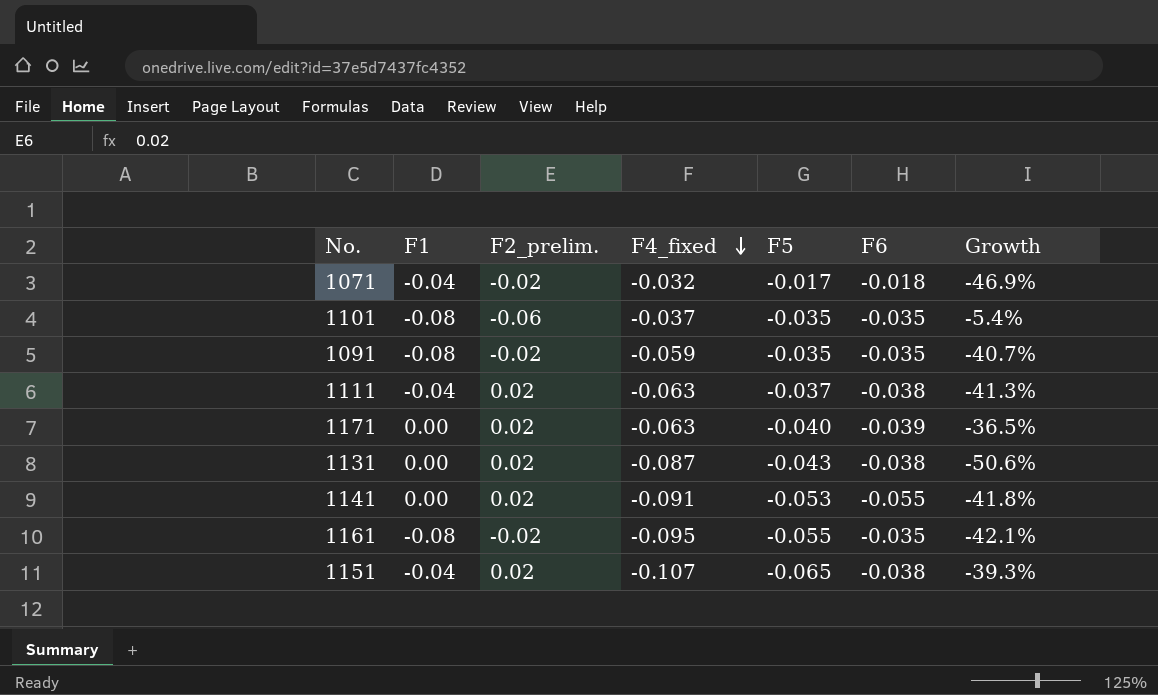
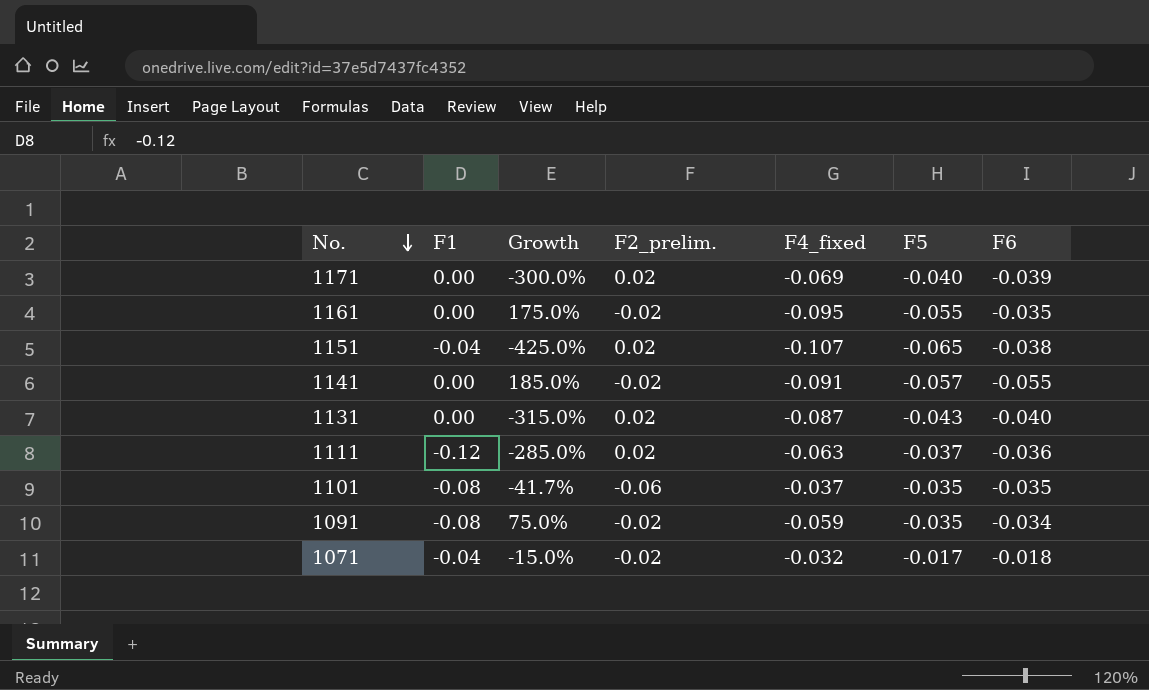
row order: F4_fixed descending -> No. descending
column Growth | formula: ([F5] - [F4_fixed]) / [F4_fixed] -> ([F5] - [F2_prelim.]) / [F2_prelim.]
column Growth | position: 7 -> 3
1171 | F4_fixed: -0.063 -> -0.069
1161 | F1: -0.08 -> 0.00
1141 | F2_prelim.: 0.02 -> -0.02
1141 | F5: -0.053 -> -0.057
1131 | F6: -0.038 -> -0.040
1111 | F1: -0.04 -> -0.12
1111 | F6: -0.038 -> -0.036
1091 | F6: -0.035 -> -0.034

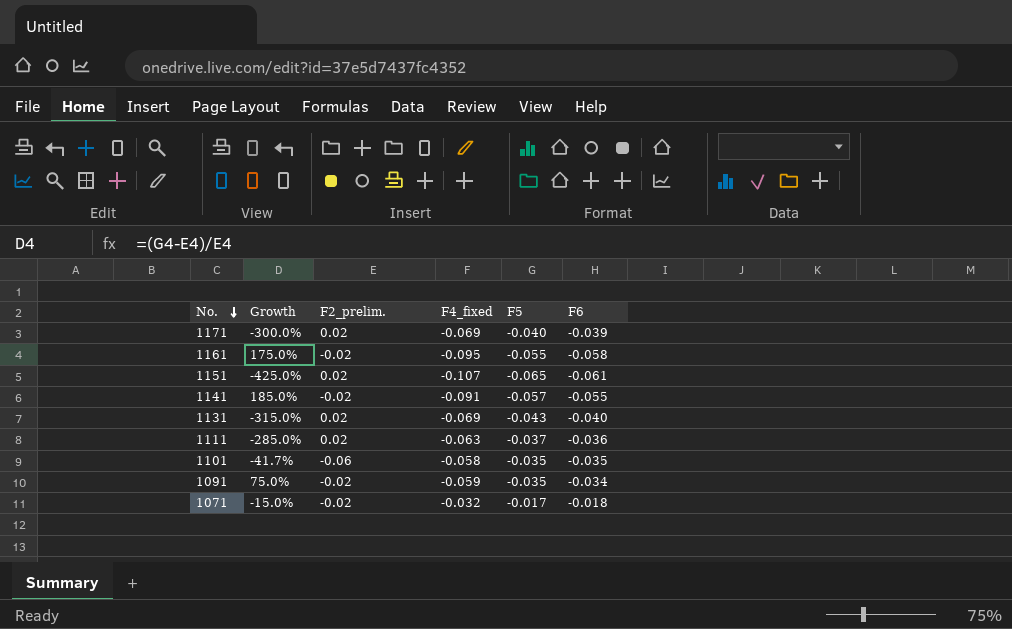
column F1 | position: 2 -> none
1161 | F6: -0.035 -> -0.058
1151 | F6: -0.038 -> -0.061
1131 | F4_fixed: -0.087 -> -0.069
1101 | F4_fixed: -0.037 -> -0.058

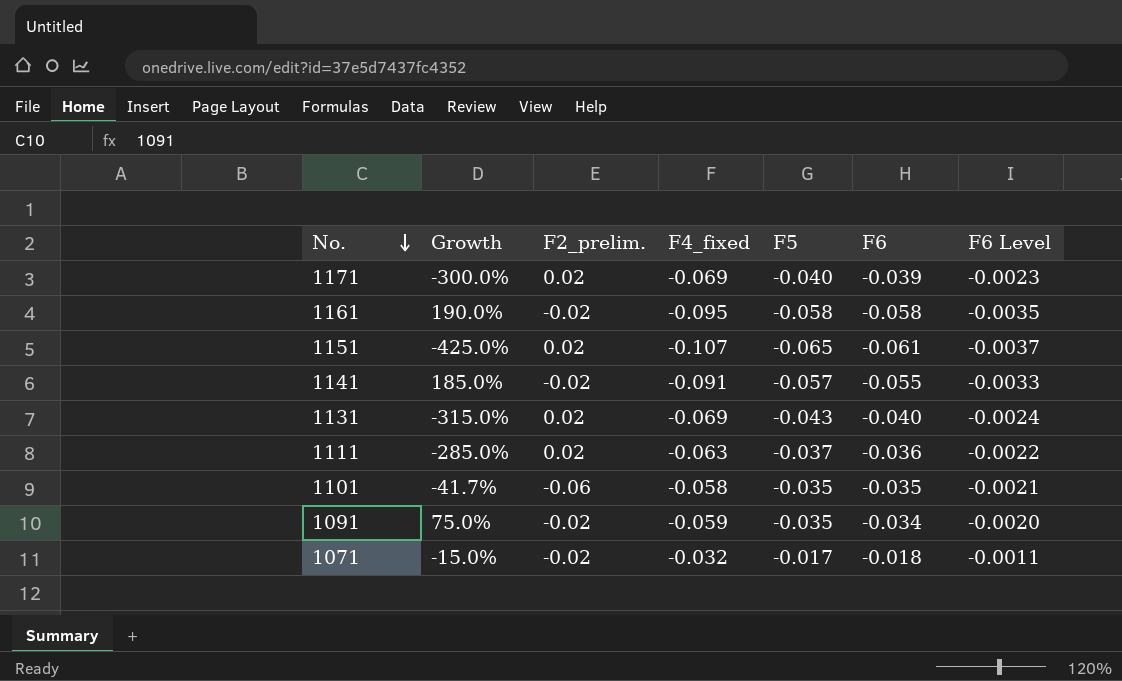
column F6 Level | formula: none -> [F6] * 0.06
1161 | Growth: 175.0% -> 190.0%
1161 | F5: -0.055 -> -0.058

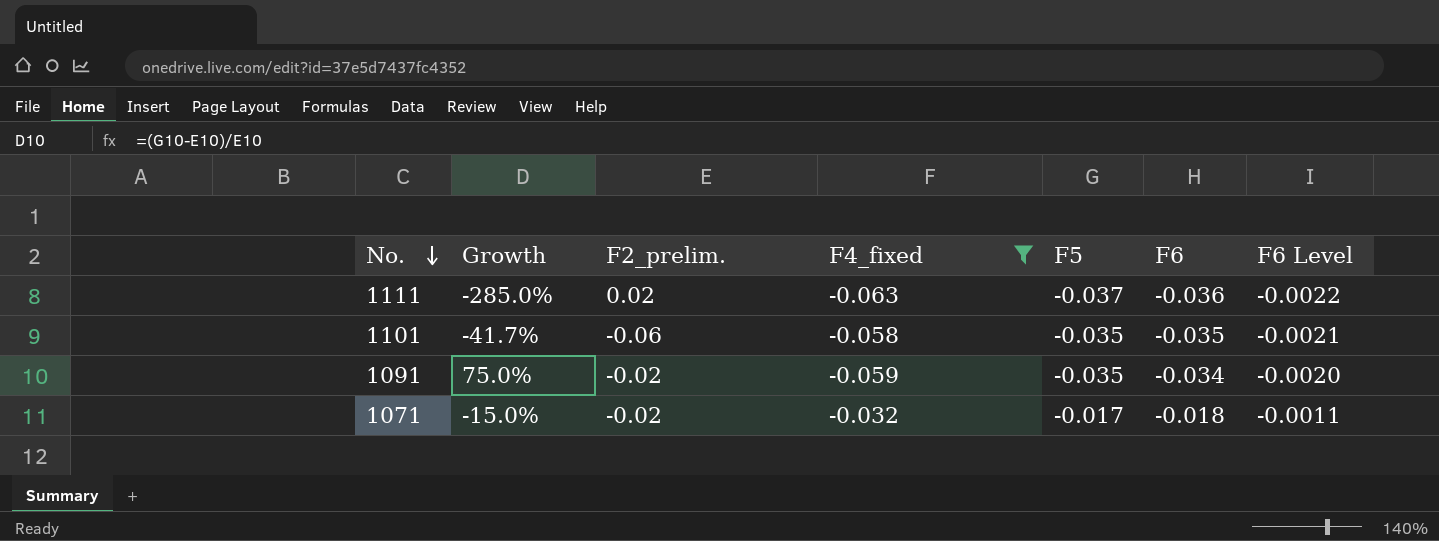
filter: none -> F4_fixed >= -0.063

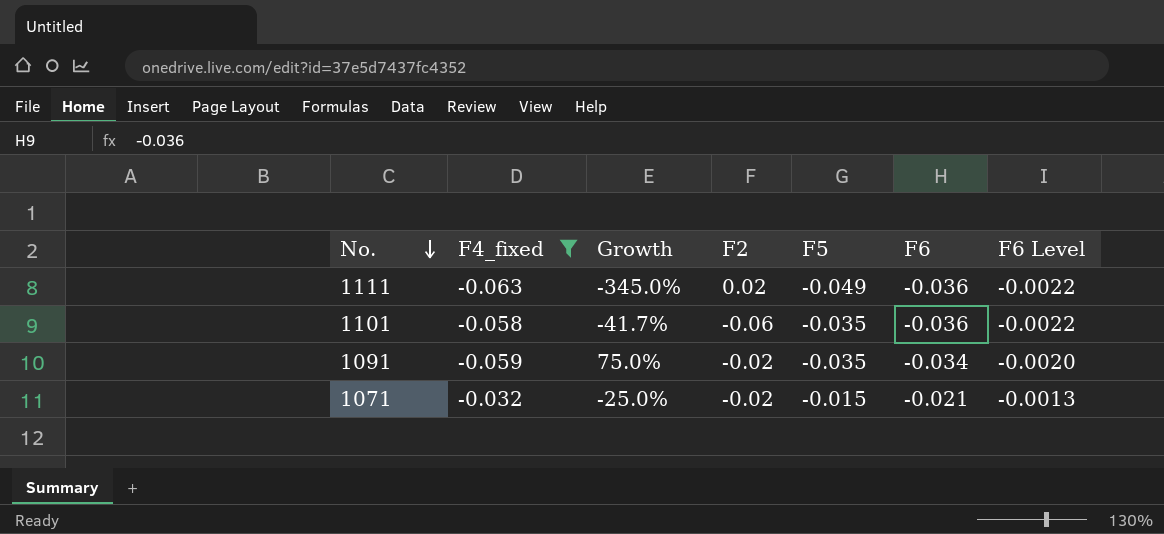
column F4_fixed | position: 4 -> 2
column name: F2_prelim. -> F2
1111 | Growth: -285.0% -> -345.0%
1111 | F5: -0.037 -> -0.049
1101 | F6: -0.035 -> -0.036
1101 | F6 Level: -0.0021 -> -0.0022
1071 | Growth: -15.0% -> -25.0%
1071 | F5: -0.017 -> -0.015
1071 | F6: -0.018 -> -0.021
1071 | F6 Level: -0.0011 -> -0.0013

